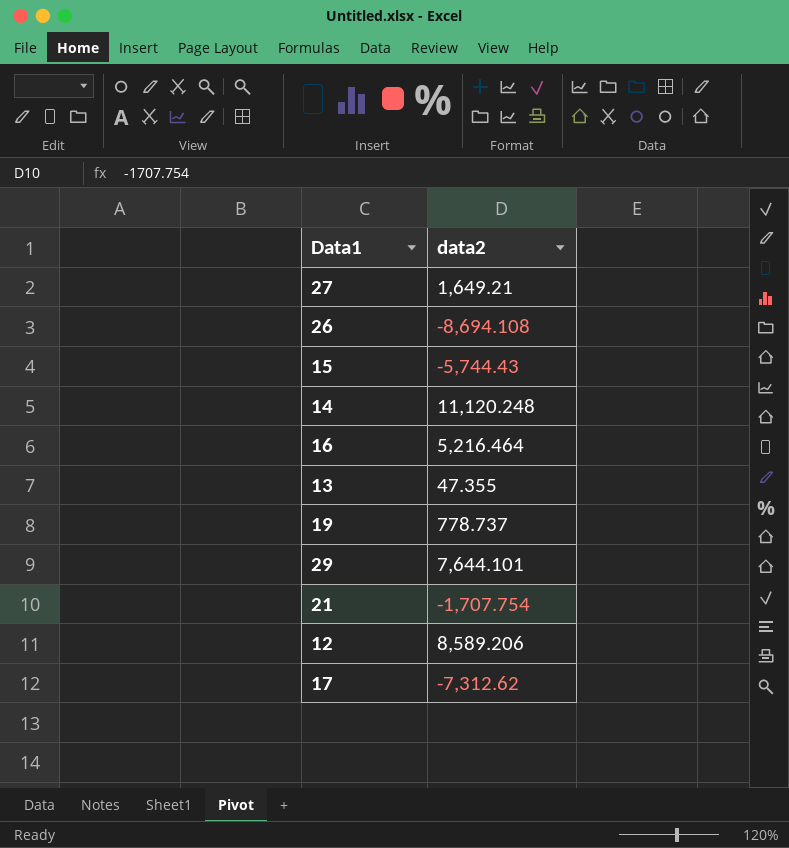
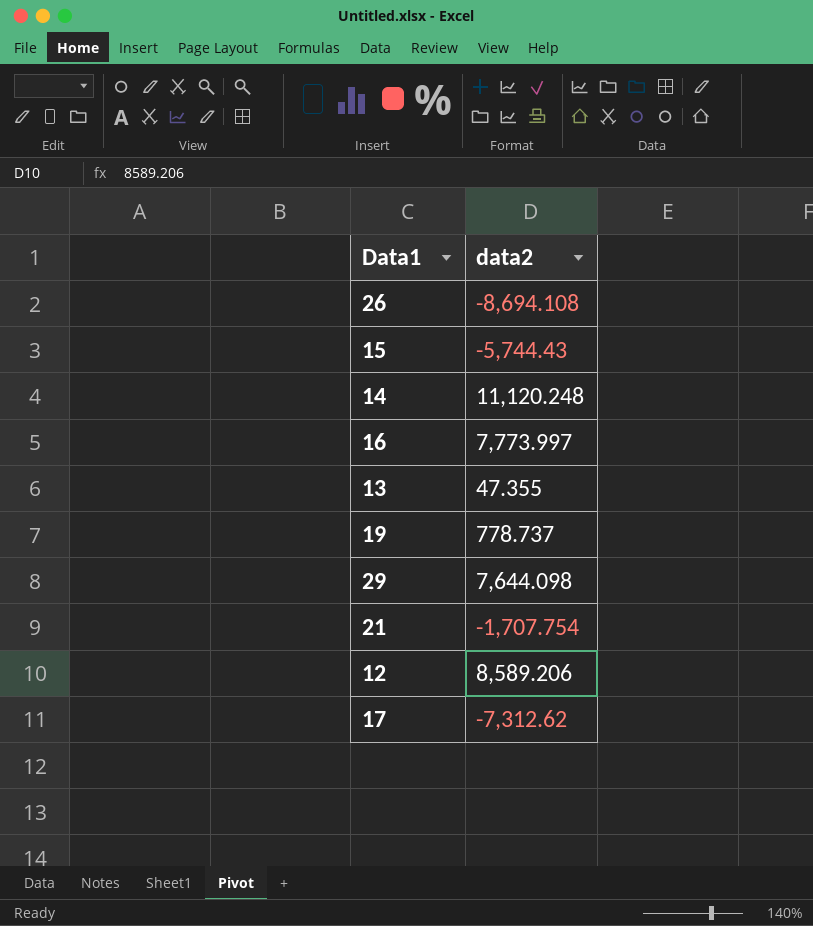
row 27: 1,649.21 -> none
16 | data2: 5,216.464 -> 7,773.997
29 | data2: 7,644.101 -> 7,644.098

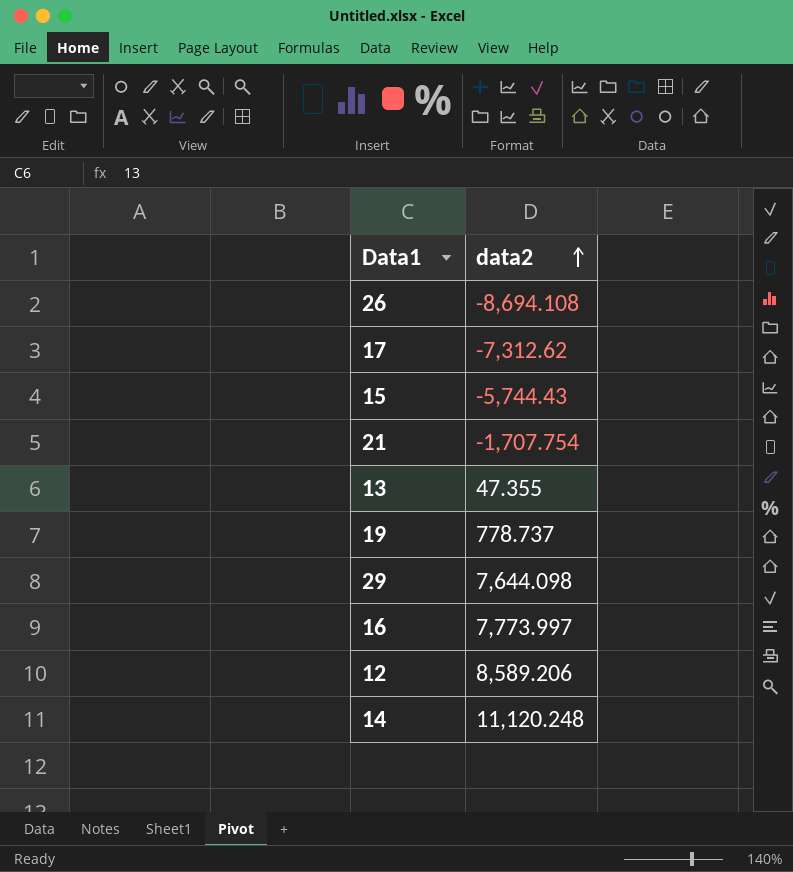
row order: none -> data2 ascending

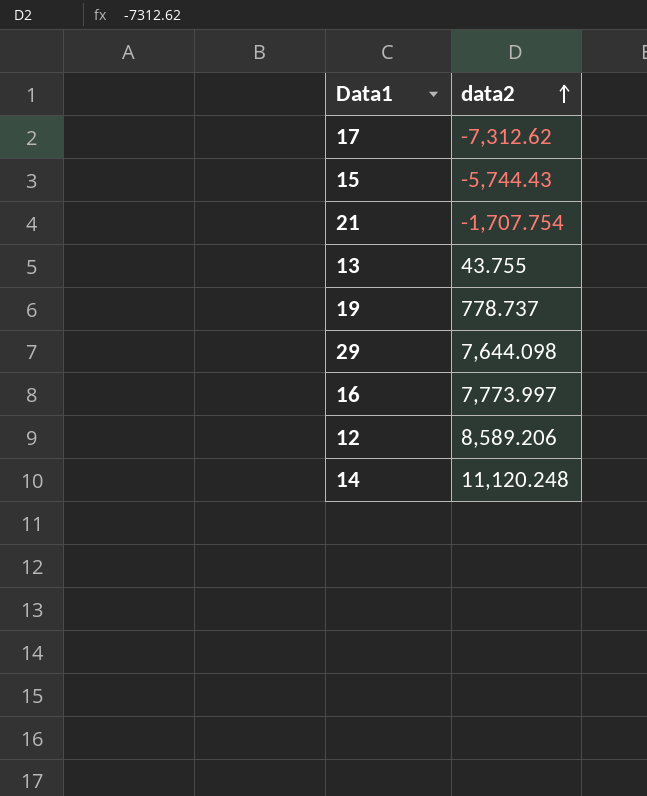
row 26: -8,694.108 -> none
13 | data2: 47.355 -> 43.755

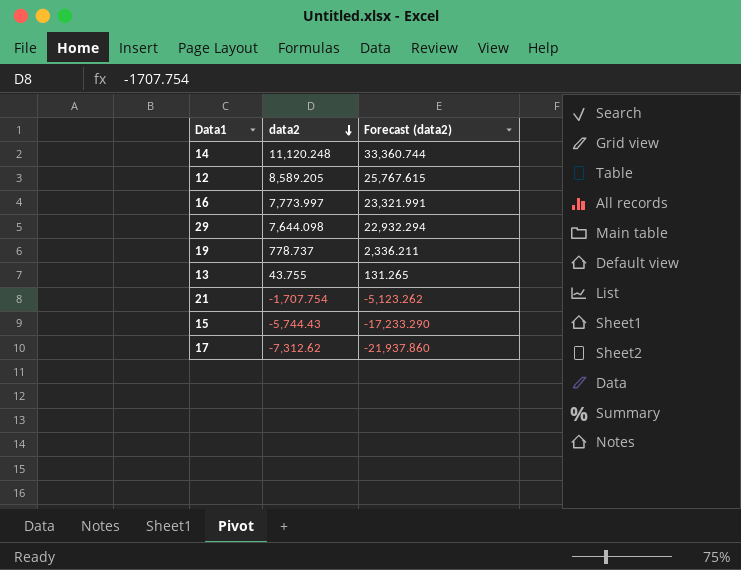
row order: data2 ascending -> data2 descending
column Forecast (data2) | formula: none -> [data2] * 3
12 | data2: 8,589.206 -> 8,589.205

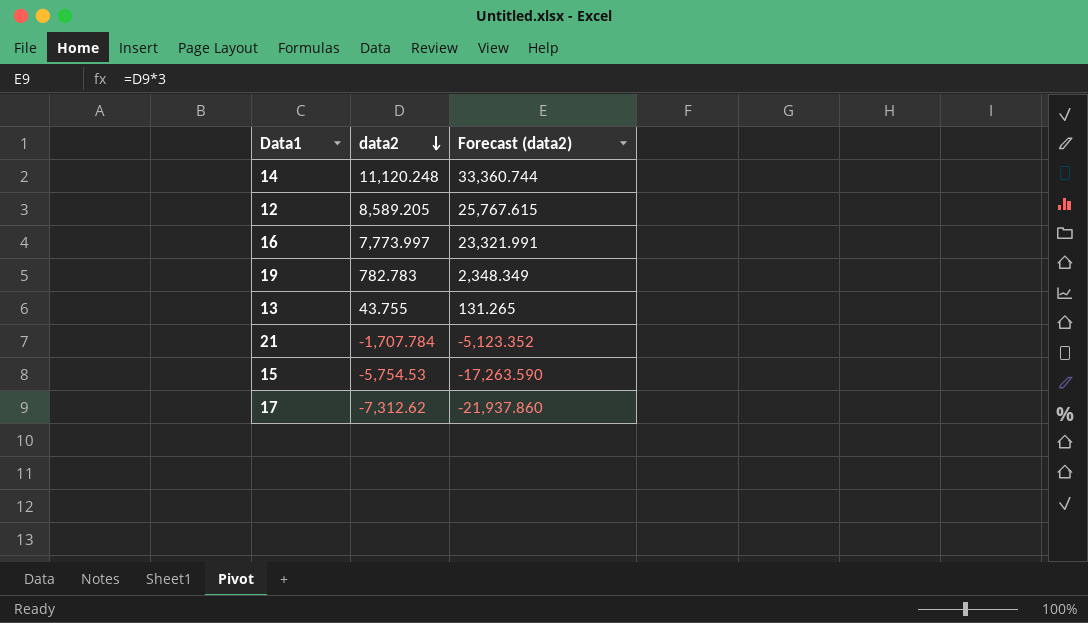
row 29: 7,644.098 | 22,932.294 -> none
19 | data2: 778.737 -> 782.783
19 | Forecast (data2): 2,336.211 -> 2,348.349
21 | data2: -1,707.754 -> -1,707.784
21 | Forecast (data2): -5,123.262 -> -5,123.352
15 | data2: -5,744.43 -> -5,754.53
15 | Forecast (data2): -17,233.290 -> -17,263.590

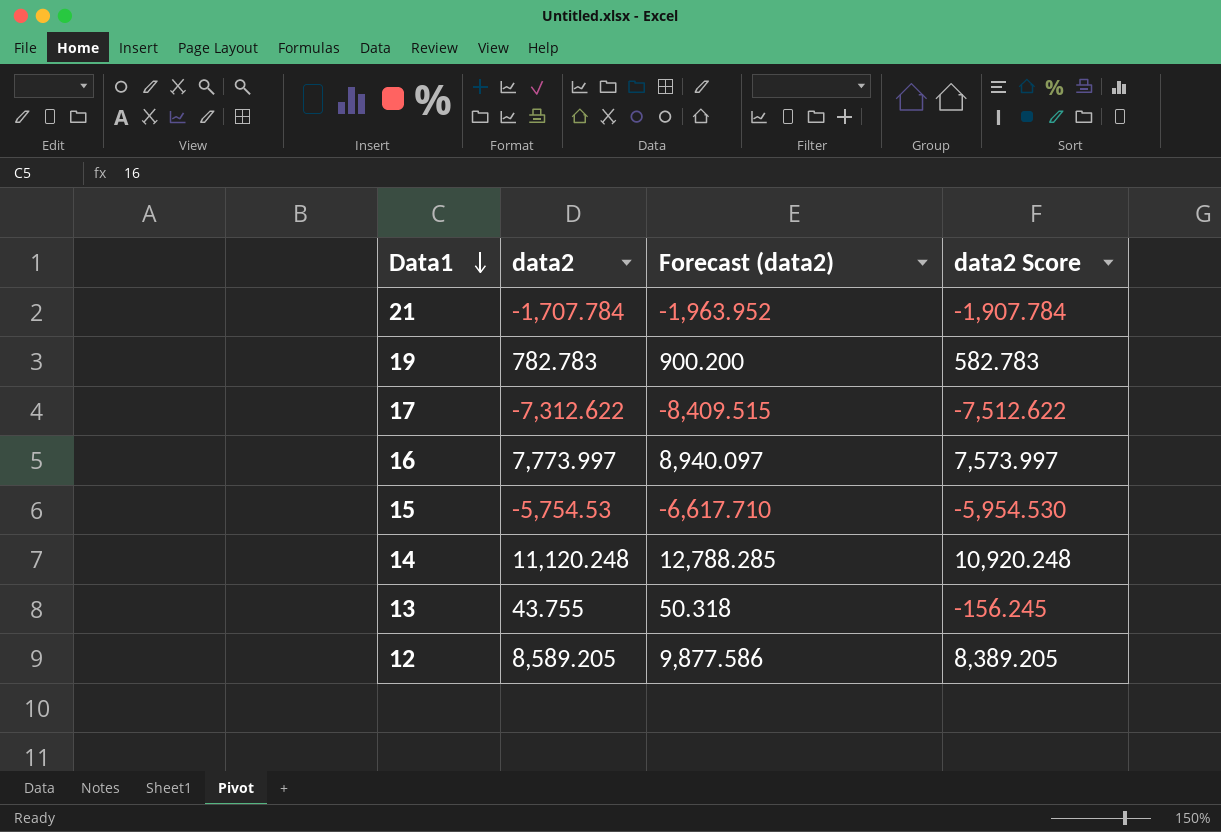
row order: data2 descending -> Data1 descending
column Forecast (data2) | formula: [data2] * 3 -> [data2] * 1.15
column data2 Score | formula: none -> [data2] - 200
17 | data2: -7,312.62 -> -7,312.622

